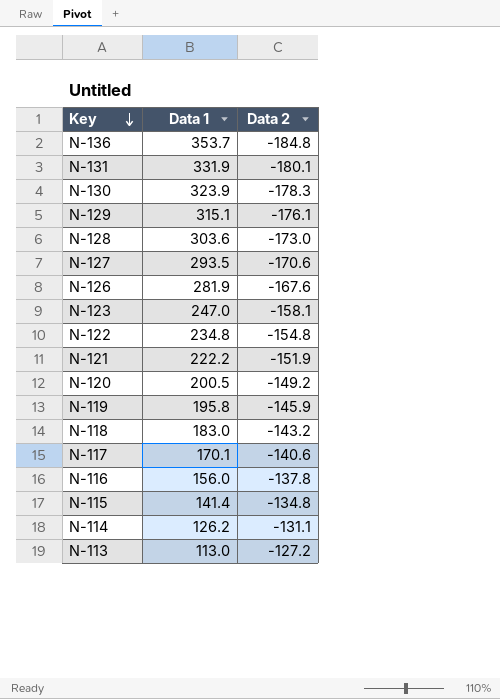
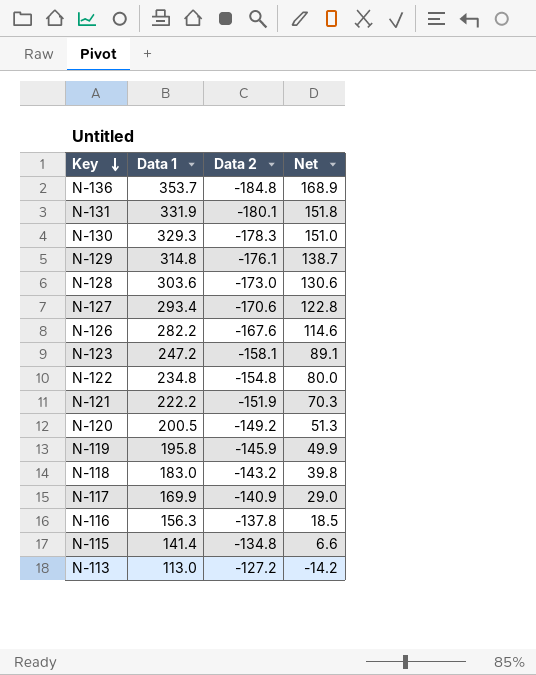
column Net | formula: none -> [Data 1] + [Data 2]
row N-114: 126.2 | -131.1 -> none
N-130 | Data 1: 323.9 -> 329.3
N-129 | Data 1: 315.1 -> 314.8
N-127 | Data 1: 293.5 -> 293.4
N-126 | Data 1: 281.9 -> 282.2
N-123 | Data 1: 247.0 -> 247.2
N-117 | Data 1: 170.1 -> 169.9
N-117 | Data 2: -140.6 -> -140.9
N-116 | Data 1: 156.0 -> 156.3

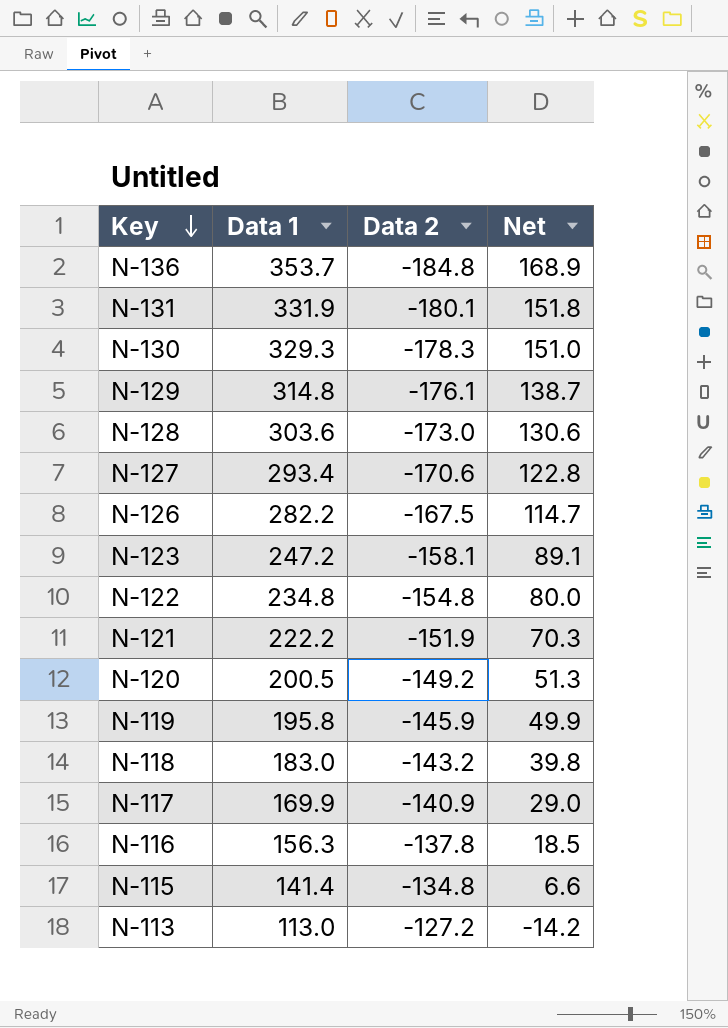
N-126 | Data 2: -167.6 -> -167.5
N-126 | Net: 114.6 -> 114.7

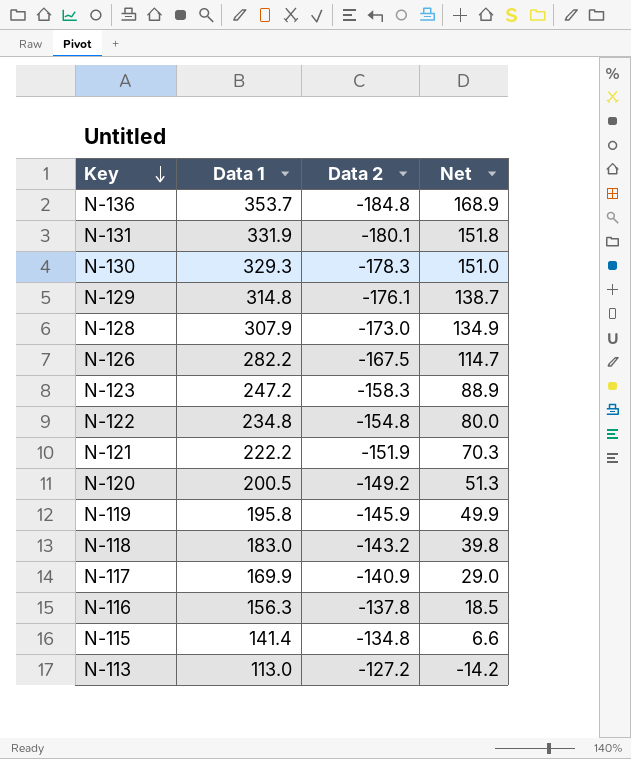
row N-127: 293.4 | -170.6 | 122.8 -> none
N-128 | Data 1: 303.6 -> 307.9
N-128 | Net: 130.6 -> 134.9
N-123 | Data 2: -158.1 -> -158.3
N-123 | Net: 89.1 -> 88.9

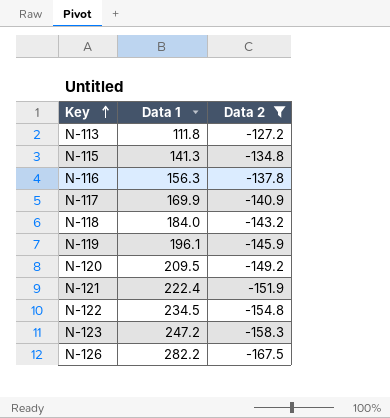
filter: none -> Data 2 >= -167.5
row order: Key descending -> Key ascending
column Net | formula: [Data 1] + [Data 2] -> none
N-113 | Data 1: 113.0 -> 111.8
N-115 | Data 1: 141.4 -> 141.3
N-118 | Data 1: 183.0 -> 184.0
N-119 | Data 1: 195.8 -> 196.1
N-120 | Data 1: 200.5 -> 209.5
N-121 | Data 1: 222.2 -> 222.4
N-122 | Data 1: 234.8 -> 234.5

